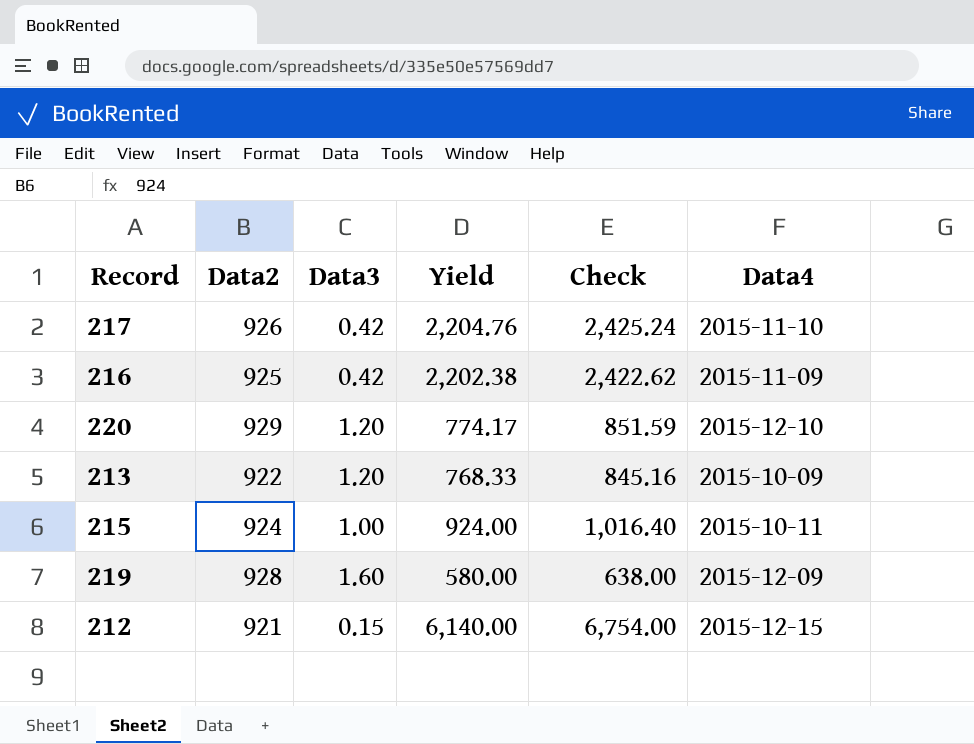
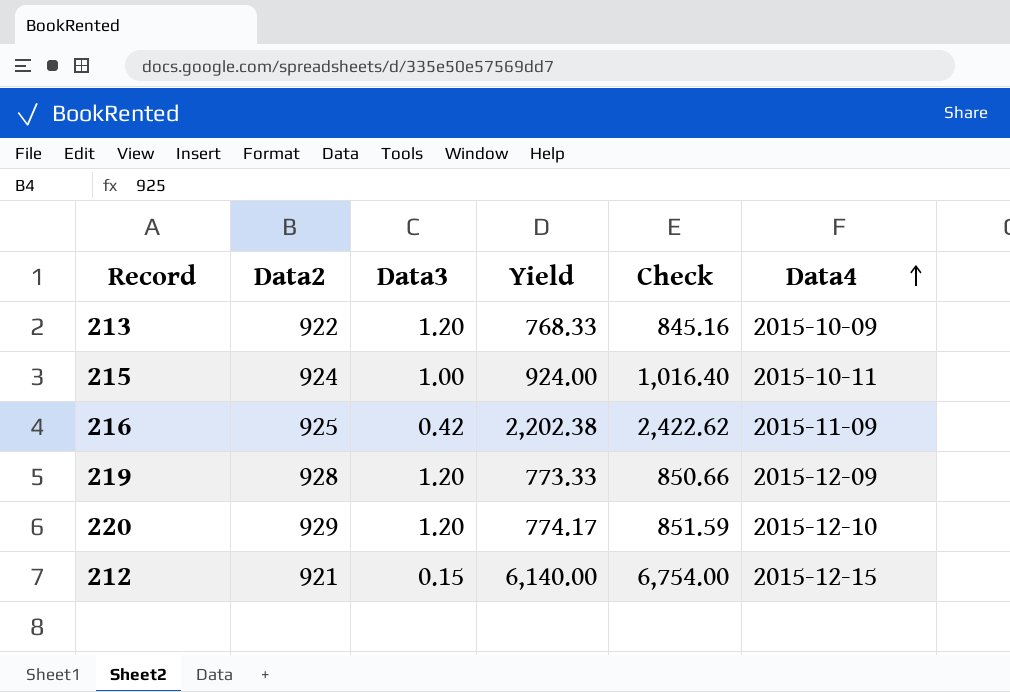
row order: none -> Data4 ascending
row 217: 926 | 0.42 | 2,204.76 | 2,425.24 | 2015-11-10 -> none
219 | Data3: 1.60 -> 1.20
219 | Yield: 580.00 -> 773.33
219 | Check: 638.00 -> 850.66

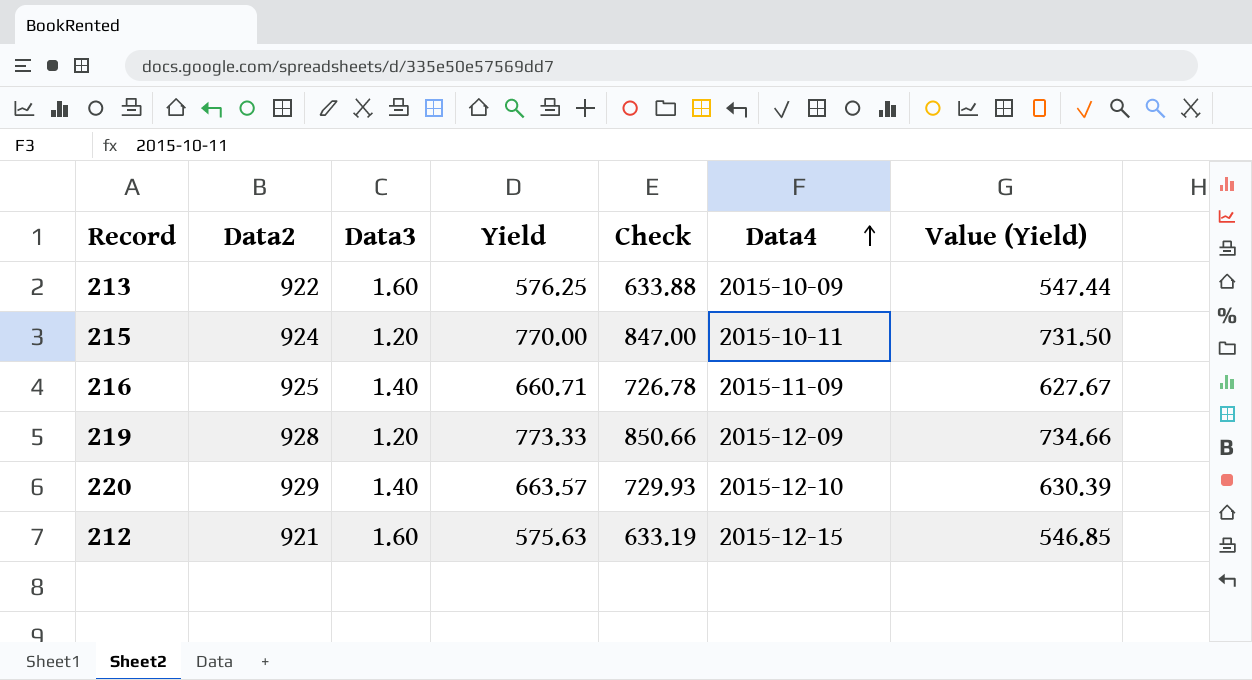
column Value (Yield) | formula: none -> [Yield] * 0.95
213 | Data3: 1.20 -> 1.60
213 | Yield: 768.33 -> 576.25
213 | Check: 845.16 -> 633.88
215 | Data3: 1.00 -> 1.20
215 | Yield: 924.00 -> 770.00
215 | Check: 1,016.40 -> 847.00
216 | Data3: 0.42 -> 1.40
216 | Yield: 2,202.38 -> 660.71
216 | Check: 2,422.62 -> 726.78
220 | Data3: 1.20 -> 1.40
220 | Yield: 774.17 -> 663.57
220 | Check: 851.59 -> 729.93
212 | Data3: 0.15 -> 1.60
212 | Yield: 6,140.00 -> 575.63
212 | Check: 6,754.00 -> 633.19

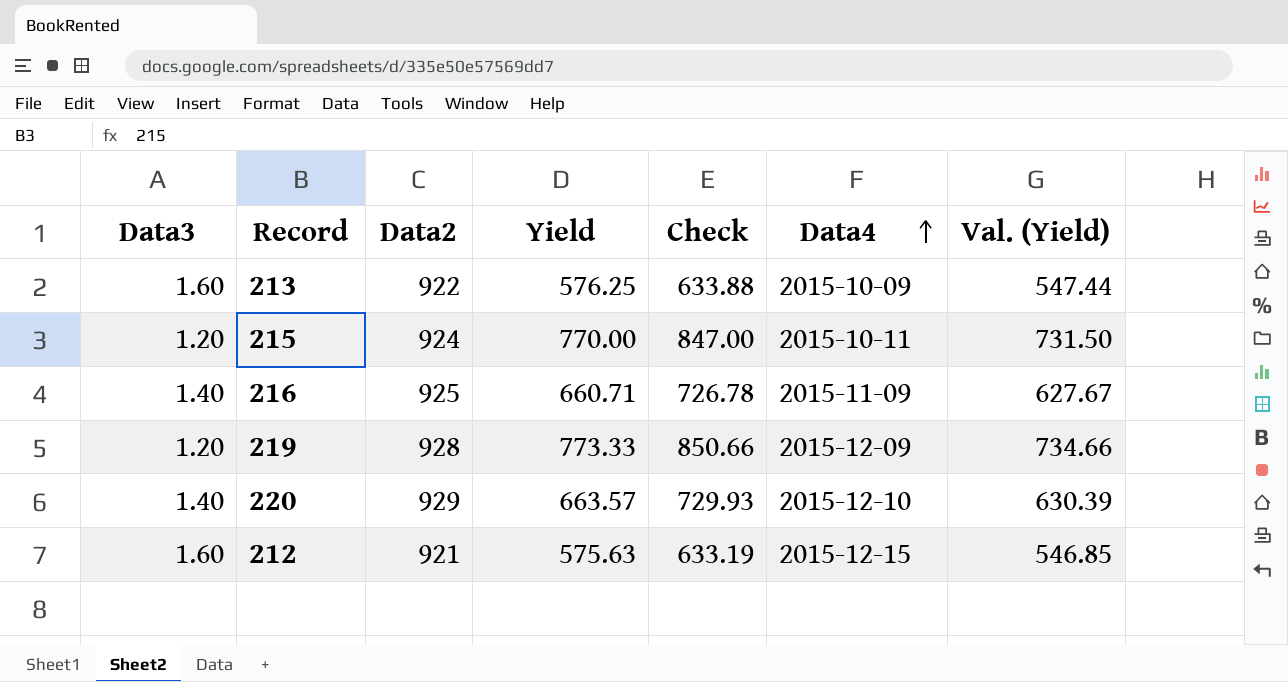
column Data3 | position: 3 -> 1
column name: Value (Yield) -> Val. (Yield)

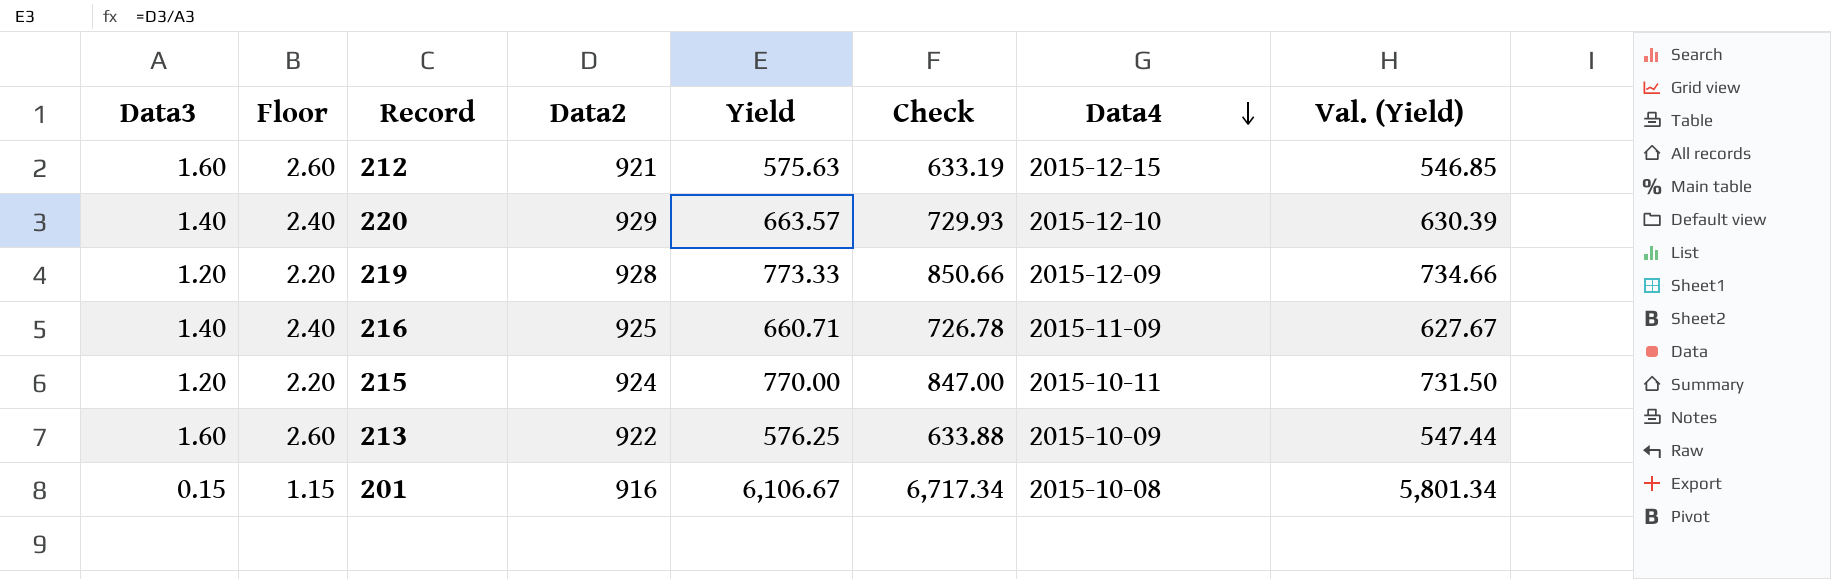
row order: Data4 ascending -> Data4 descending
column Floor | formula: none -> [Data3] + 1
row 201: none -> 0.15 | 1.15 | 916 | 6,106.67 | 6,717.34 | 2015-10-08 | 5,801.34

